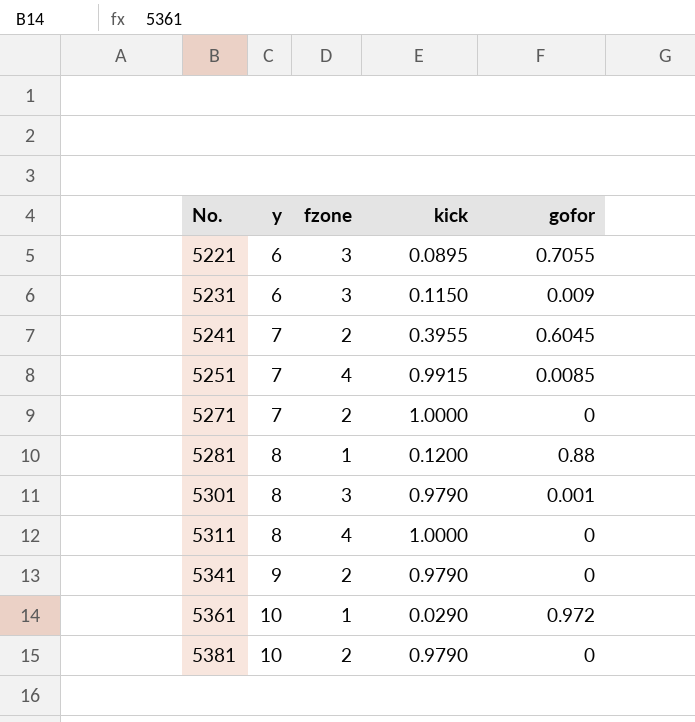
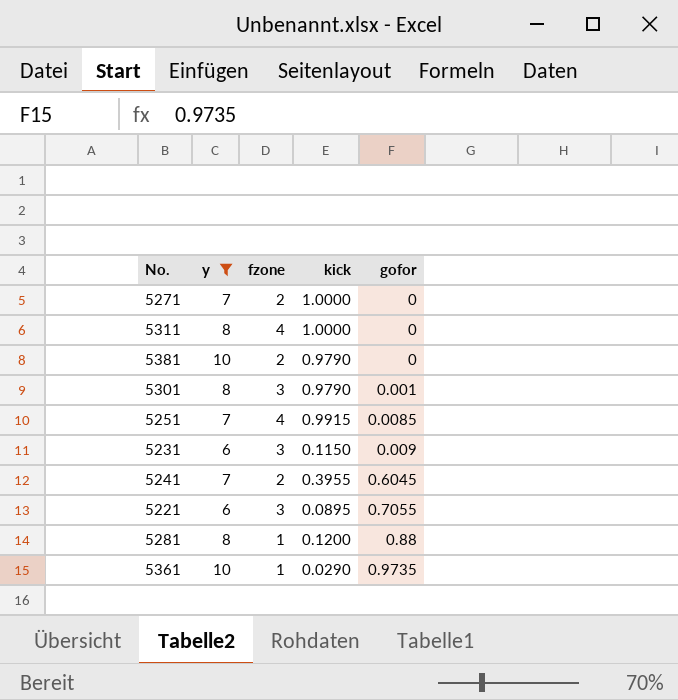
filter: none -> y != 9
row order: No. ascending -> gofor ascending
5361 | gofor: 0.972 -> 0.9735

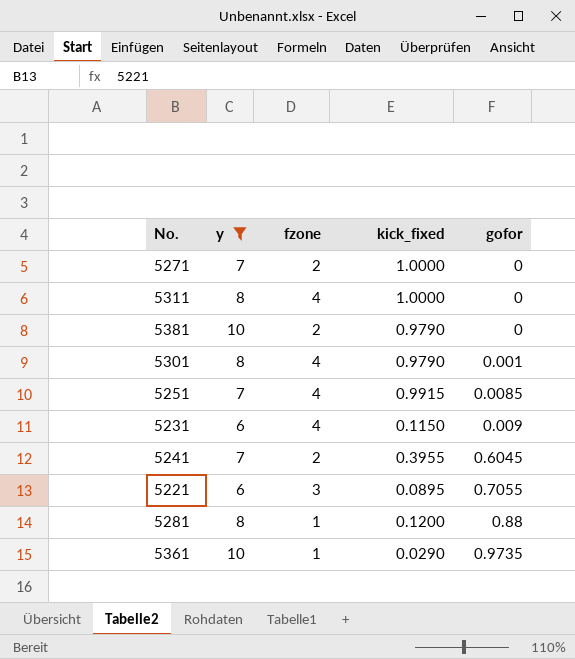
column name: kick -> kick_fixed
5301 | fzone: 3 -> 4
5231 | fzone: 3 -> 4

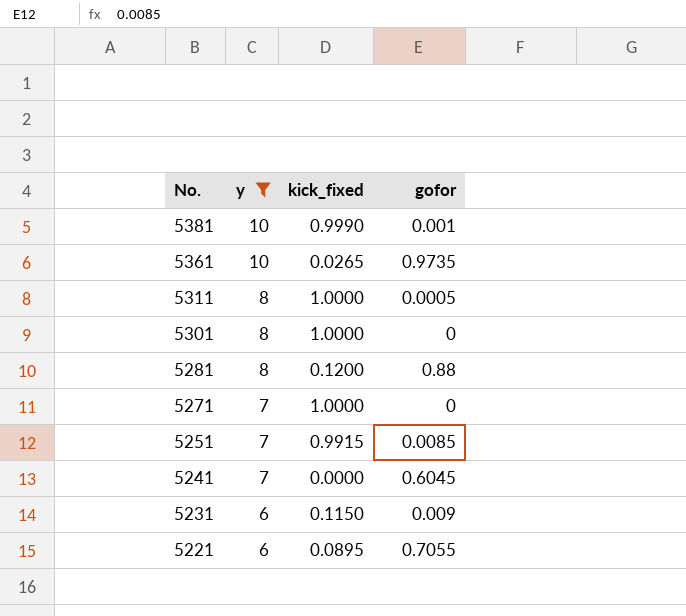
row order: gofor ascending -> No. descending
column fzone | position: 3 -> none
5381 | kick_fixed: 0.9790 -> 0.9990
5381 | gofor: 0 -> 0.001
5361 | kick_fixed: 0.0290 -> 0.0265
5311 | gofor: 0 -> 0.0005
5301 | kick_fixed: 0.9790 -> 1.0000
5301 | gofor: 0.001 -> 0
5241 | kick_fixed: 0.3955 -> 0.0000

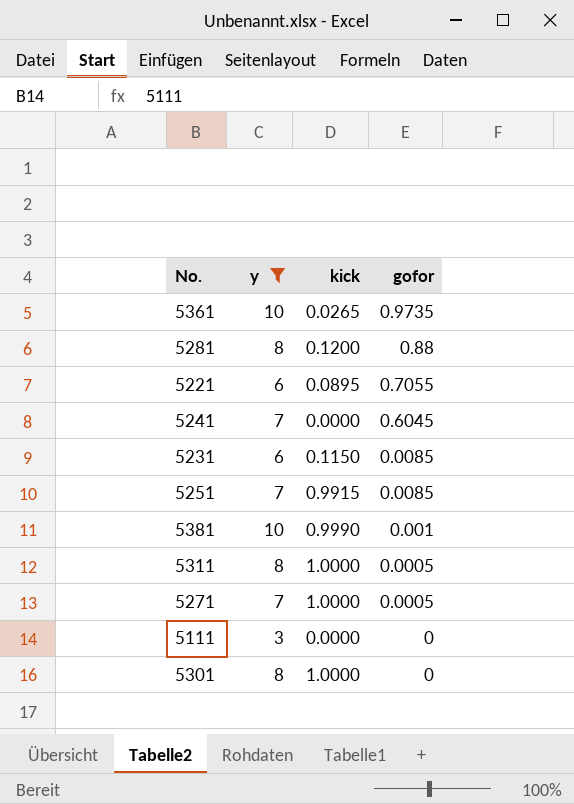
row order: No. descending -> gofor descending
column name: kick_fixed -> kick
5231 | gofor: 0.009 -> 0.0085
5271 | gofor: 0 -> 0.0005
row 5111: none -> 3 | 0.0000 | 0

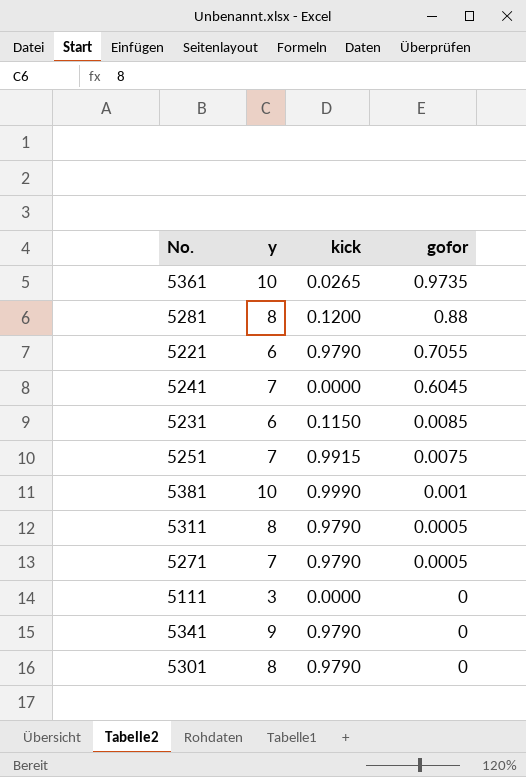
filter: y != 9 -> none
5221 | kick: 0.0895 -> 0.9790
5251 | gofor: 0.0085 -> 0.0075
5311 | kick: 1.0000 -> 0.9790
5271 | kick: 1.0000 -> 0.9790
5301 | kick: 1.0000 -> 0.9790

